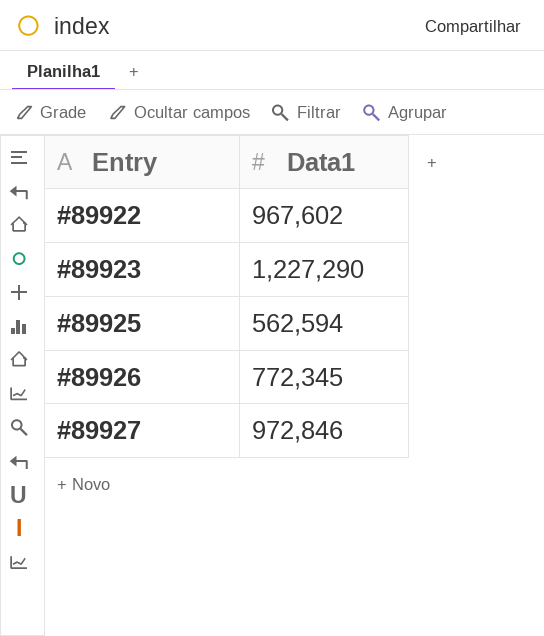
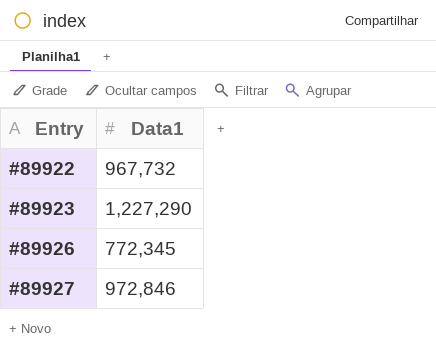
row #89925: 562,594 -> none
#89922 | Data1: 967,602 -> 967,732

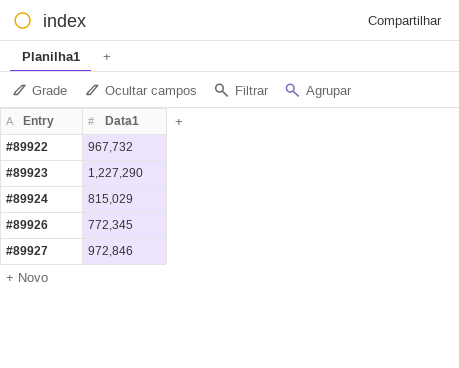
row #89924: none -> 815,029

